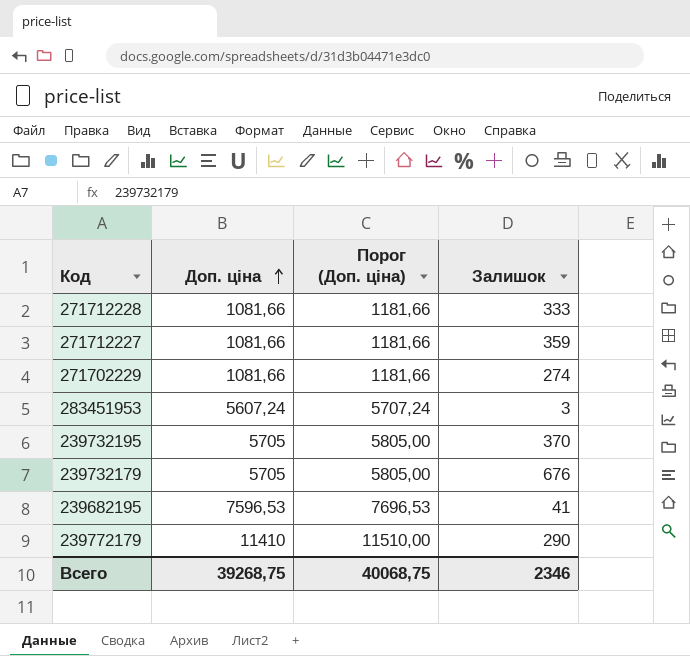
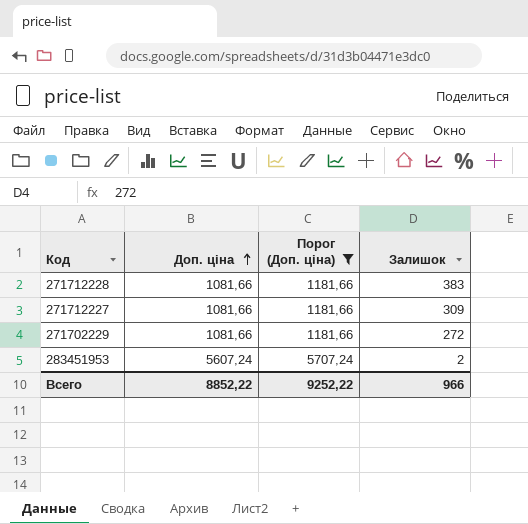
filter: none -> Порог (Доп. ціна) <= 5707,24
271712228 | Залишок: 333 -> 383
271712227 | Залишок: 359 -> 309
271702229 | Залишок: 274 -> 272
283451953 | Залишок: 3 -> 2
Всего | Доп. ціна: 39268,75 -> 8852,22
Всего | Порог (Доп. ціна): 40068,75 -> 9252,22
Всего | Залишок: 2346 -> 966

